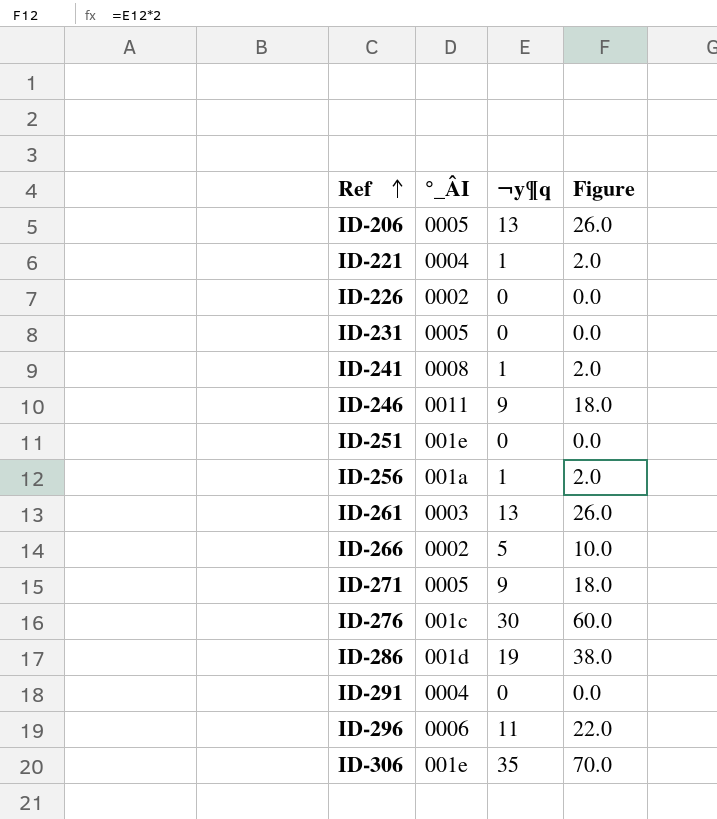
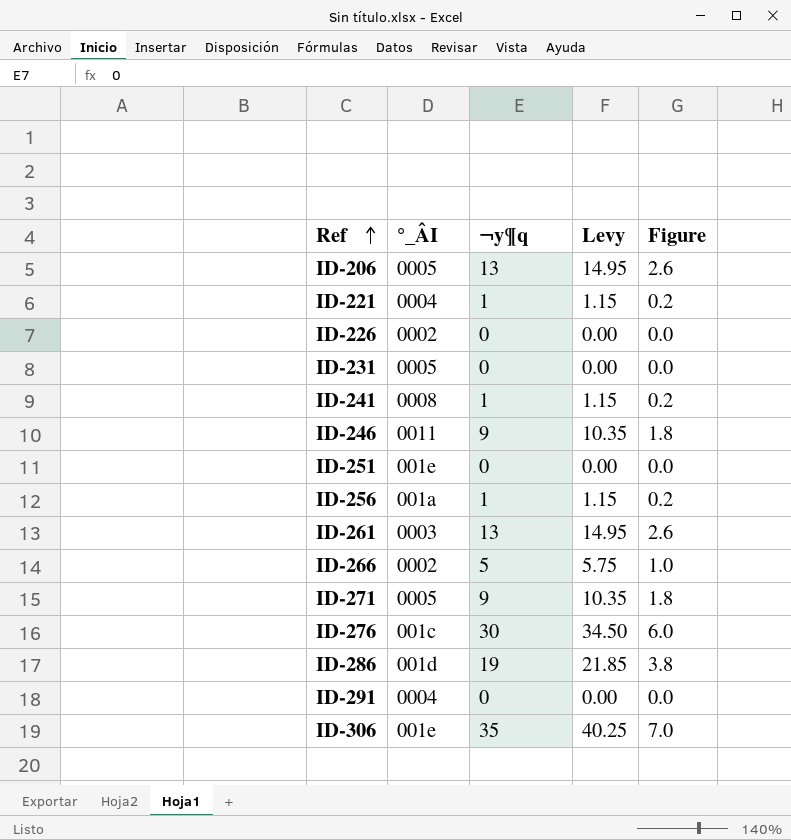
column Levy | formula: none -> [¬y¶q] * 1.15
column Figure | formula: [¬y¶q] * 2 -> [¬y¶q] * 0.2
row ID-296: 0006 | 11 | 22.0 -> none

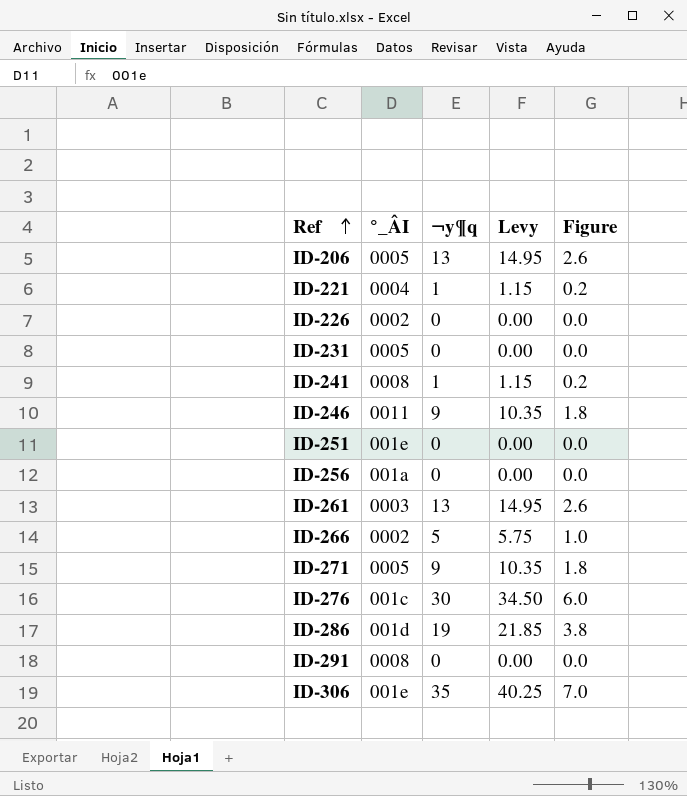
ID-256 | ¬y¶q: 1 -> 0
ID-256 | Levy: 1.15 -> 0.00
ID-256 | Figure: 0.2 -> 0.0
ID-291 | °_ÂI: 0004 -> 0008

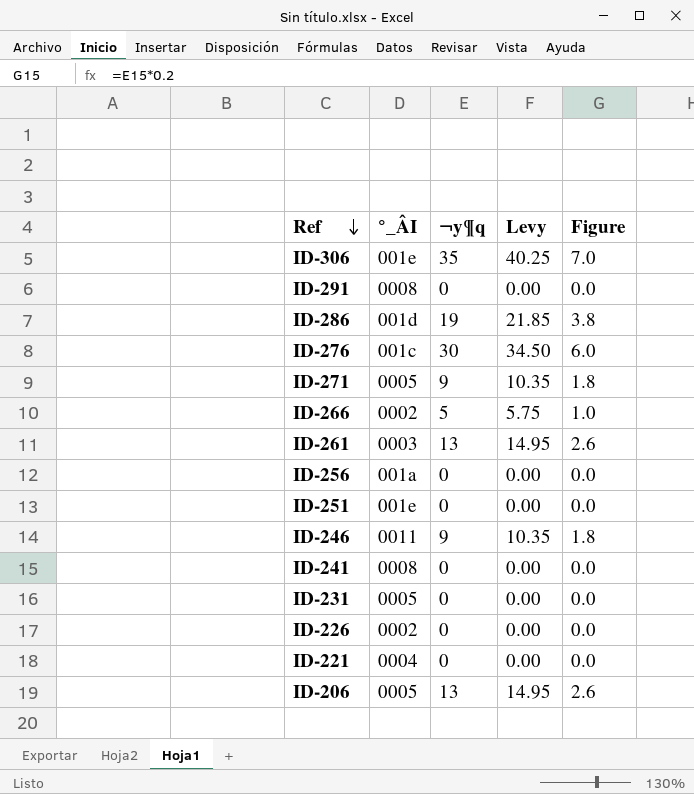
row order: Ref ascending -> Ref descending
ID-241 | ¬y¶q: 1 -> 0
ID-241 | Levy: 1.15 -> 0.00
ID-241 | Figure: 0.2 -> 0.0
ID-221 | ¬y¶q: 1 -> 0
ID-221 | Levy: 1.15 -> 0.00
ID-221 | Figure: 0.2 -> 0.0

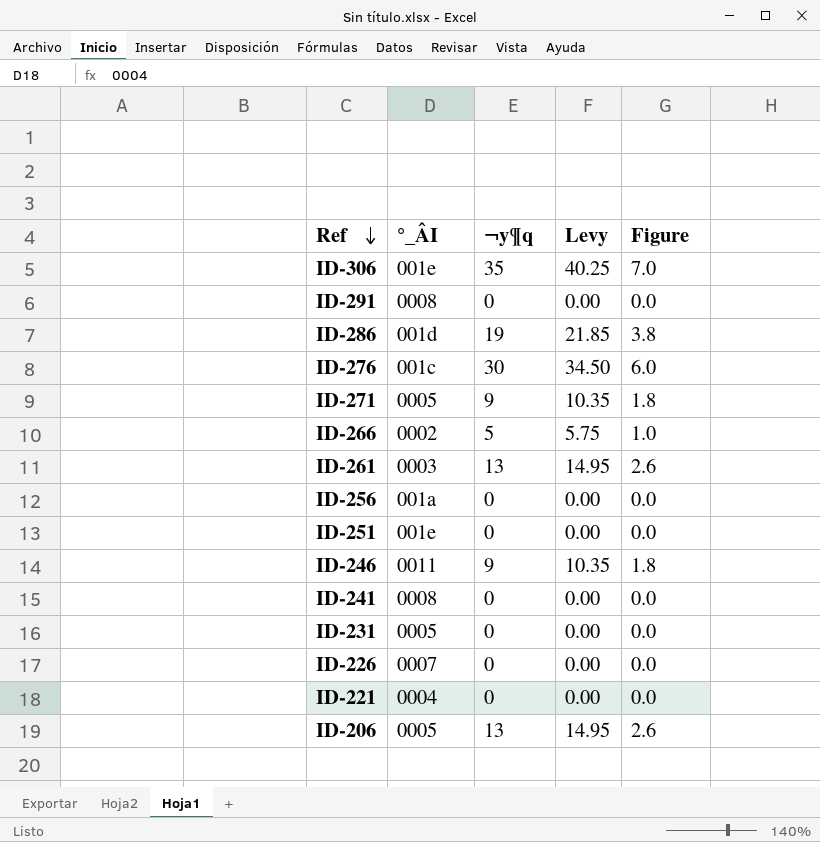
ID-226 | °_ÂI: 0002 -> 0007

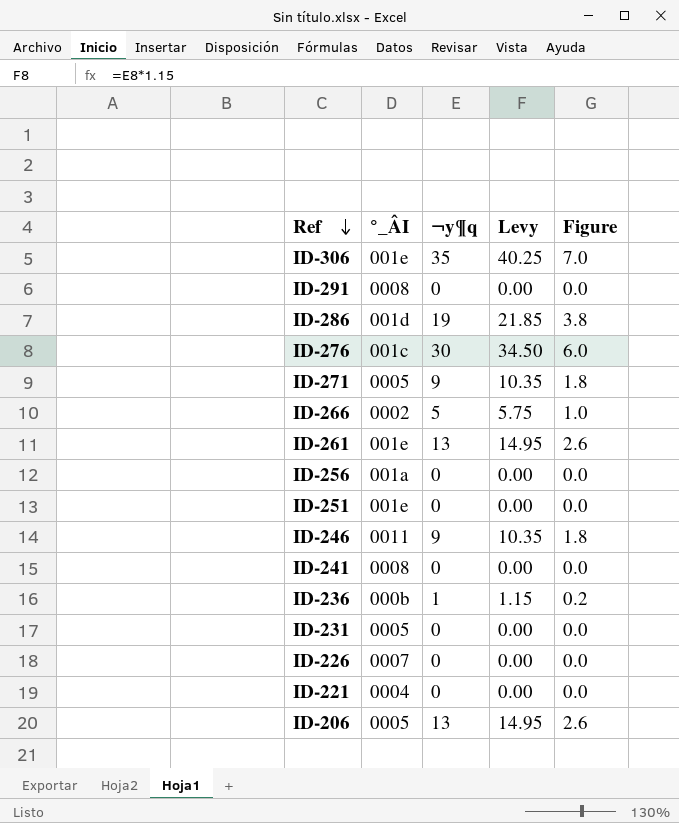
ID-261 | °_ÂI: 0003 -> 001e
row ID-236: none -> 000b | 1 | 1.15 | 0.2

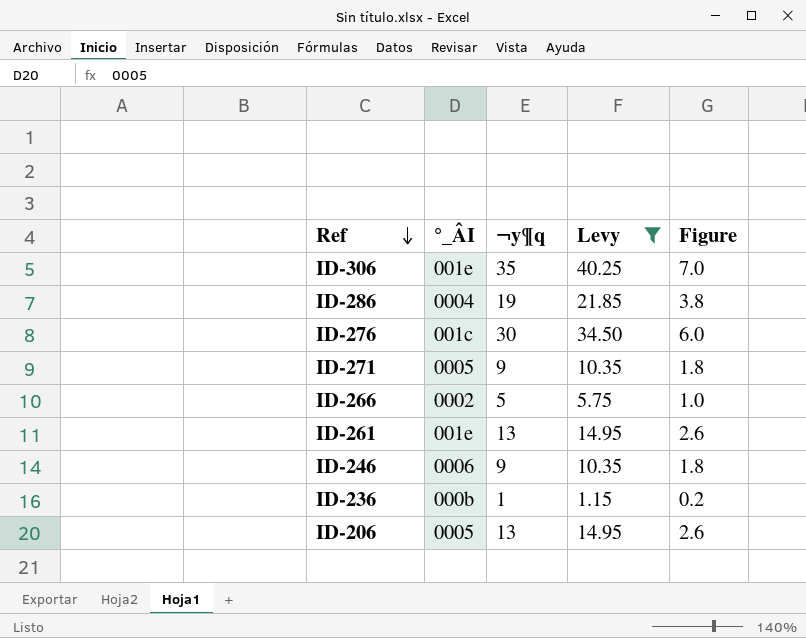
filter: none -> Levy != 0.00
ID-286 | °_ÂI: 001d -> 0004
ID-246 | °_ÂI: 0011 -> 0006

